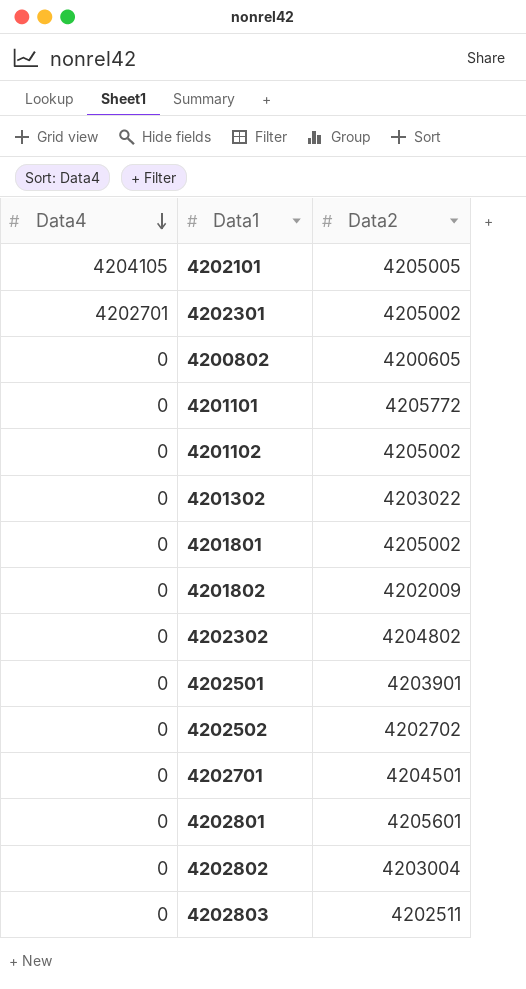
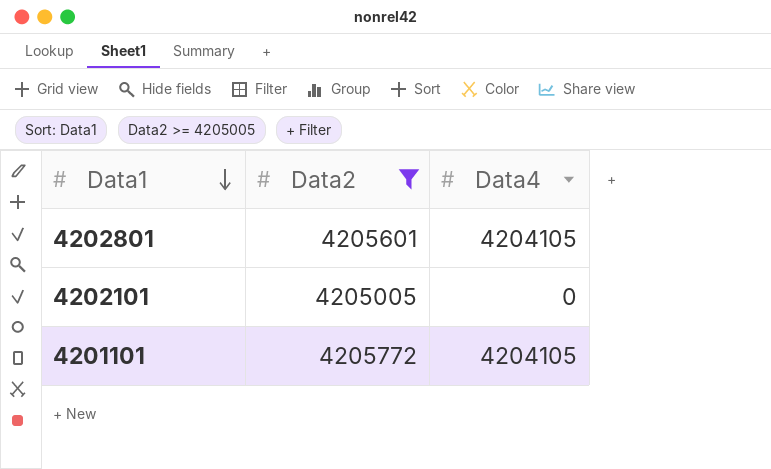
filter: none -> Data2 >= 4205005
row order: Data4 descending -> Data1 descending
column Data4 | position: 1 -> 3
4202801 | Data4: 0 -> 4204105
4202101 | Data4: 4204105 -> 0
4201101 | Data4: 0 -> 4204105

